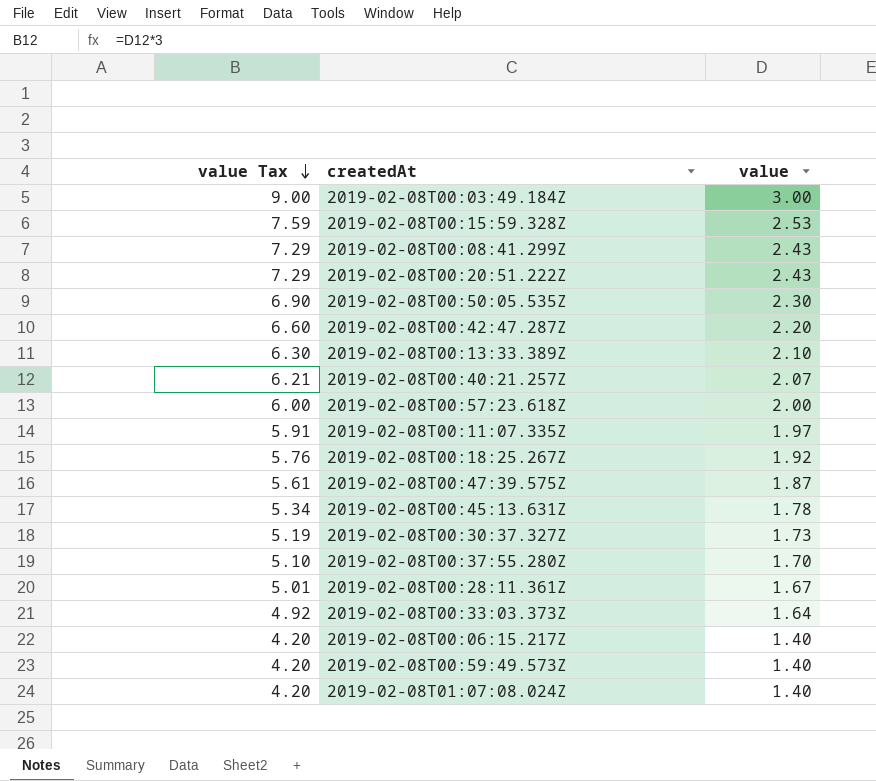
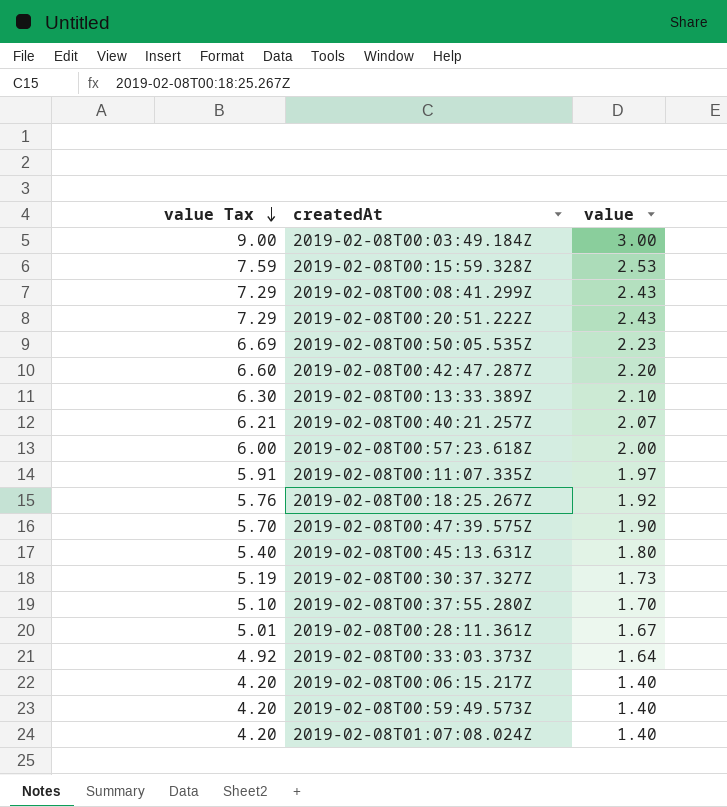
2019-02-08T00:50:05.535Z | value Tax: 6.90 -> 6.69
2019-02-08T00:50:05.535Z | value: 2.30 -> 2.23
2019-02-08T00:47:39.575Z | value Tax: 5.61 -> 5.70
2019-02-08T00:47:39.575Z | value: 1.87 -> 1.90
2019-02-08T00:45:13.631Z | value Tax: 5.34 -> 5.40
2019-02-08T00:45:13.631Z | value: 1.78 -> 1.80

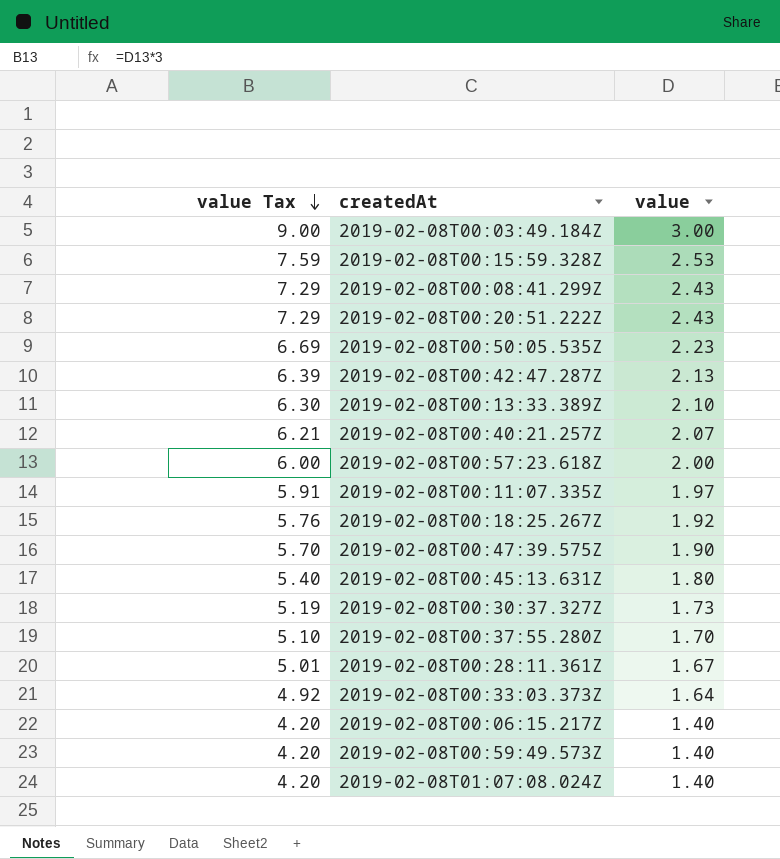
2019-02-08T00:42:47.287Z | value Tax: 6.60 -> 6.39
2019-02-08T00:42:47.287Z | value: 2.20 -> 2.13

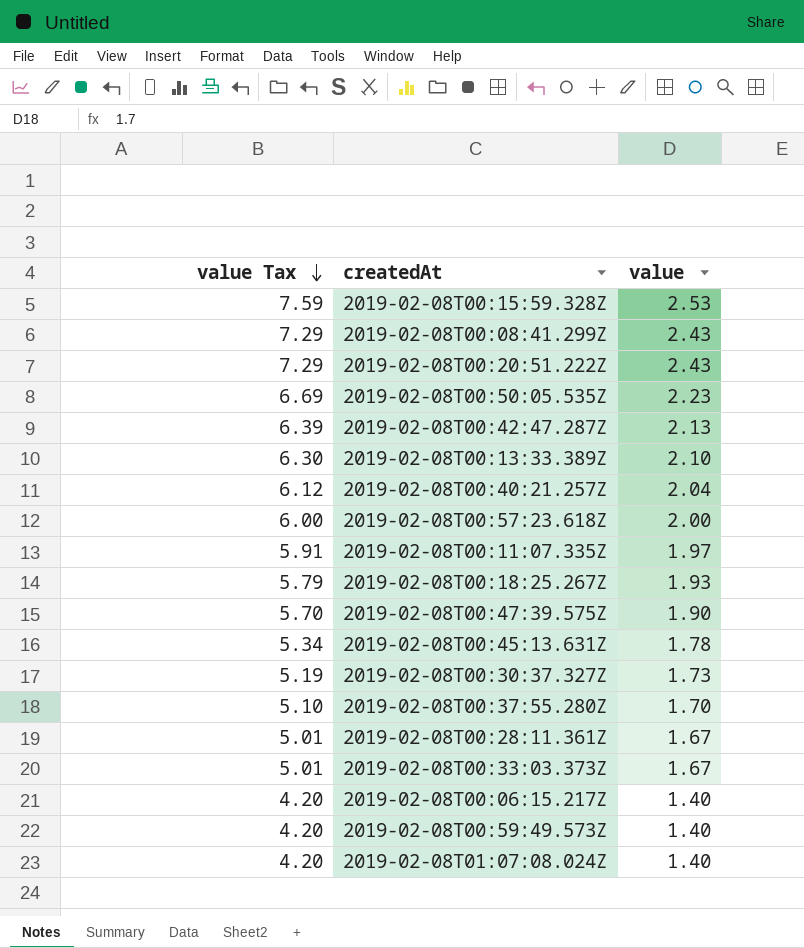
row 2019-02-08T00:03:49.184Z: 9.00 | 3.00 -> none
2019-02-08T00:40:21.257Z | value Tax: 6.21 -> 6.12
2019-02-08T00:40:21.257Z | value: 2.07 -> 2.04
2019-02-08T00:18:25.267Z | value Tax: 5.76 -> 5.79
2019-02-08T00:18:25.267Z | value: 1.92 -> 1.93
2019-02-08T00:45:13.631Z | value Tax: 5.40 -> 5.34
2019-02-08T00:45:13.631Z | value: 1.80 -> 1.78
2019-02-08T00:33:03.373Z | value Tax: 4.92 -> 5.01
2019-02-08T00:33:03.373Z | value: 1.64 -> 1.67

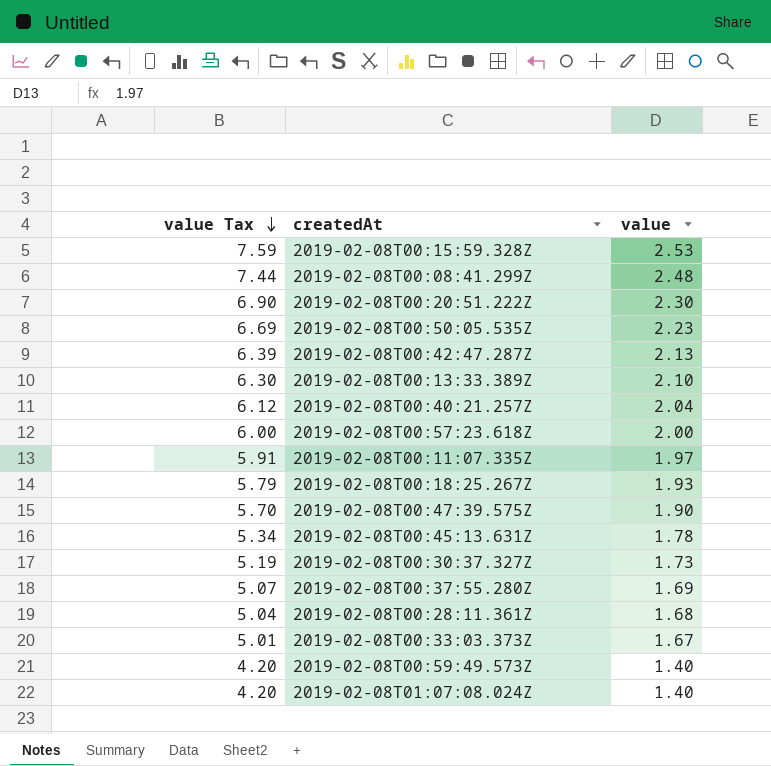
row 2019-02-08T00:06:15.217Z: 4.20 | 1.40 -> none
2019-02-08T00:08:41.299Z | value Tax: 7.29 -> 7.44
2019-02-08T00:08:41.299Z | value: 2.43 -> 2.48
2019-02-08T00:20:51.222Z | value Tax: 7.29 -> 6.90
2019-02-08T00:20:51.222Z | value: 2.43 -> 2.30
2019-02-08T00:37:55.280Z | value Tax: 5.10 -> 5.07
2019-02-08T00:37:55.280Z | value: 1.70 -> 1.69
2019-02-08T00:28:11.361Z | value Tax: 5.01 -> 5.04
2019-02-08T00:28:11.361Z | value: 1.67 -> 1.68

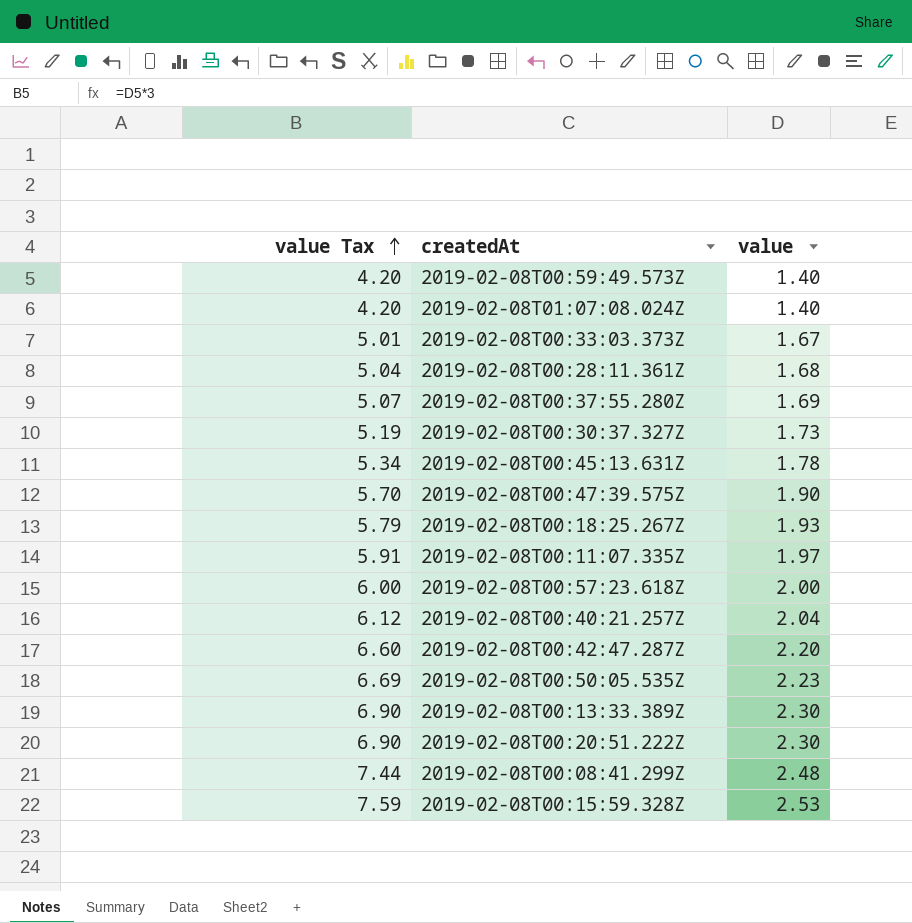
row order: value Tax descending -> value Tax ascending
2019-02-08T00:42:47.287Z | value Tax: 6.39 -> 6.60
2019-02-08T00:42:47.287Z | value: 2.13 -> 2.20
2019-02-08T00:13:33.389Z | value Tax: 6.30 -> 6.90
2019-02-08T00:13:33.389Z | value: 2.10 -> 2.30

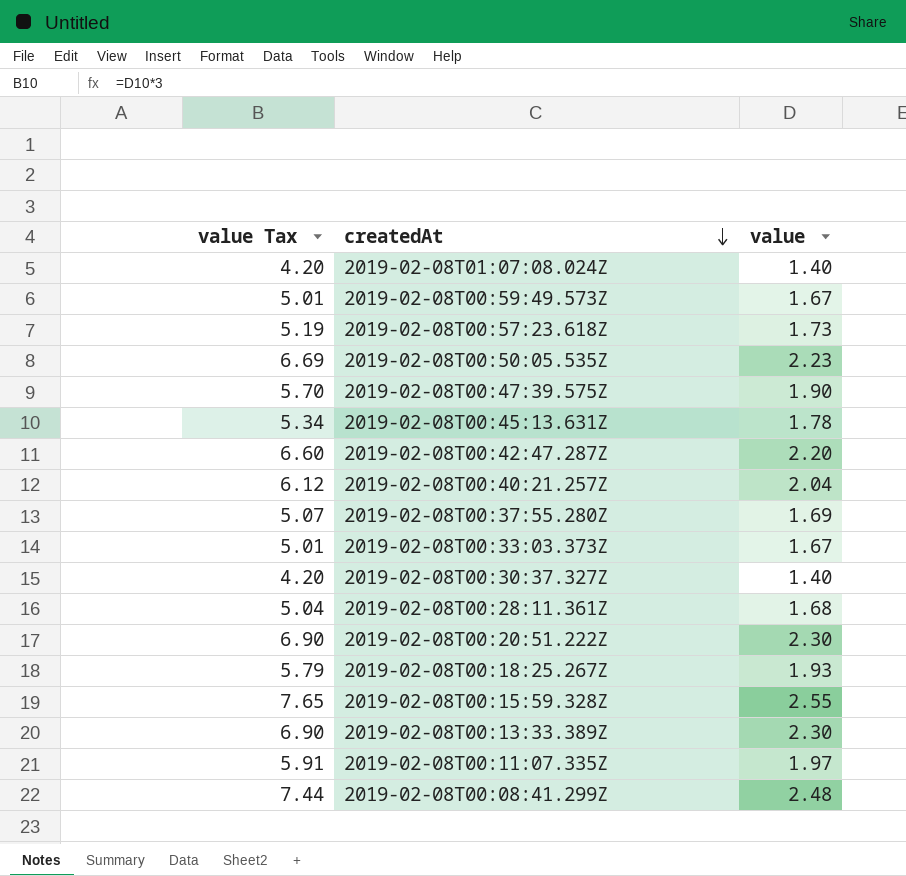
row order: value Tax ascending -> createdAt descending
2019-02-08T00:59:49.573Z | value Tax: 4.20 -> 5.01
2019-02-08T00:59:49.573Z | value: 1.40 -> 1.67
2019-02-08T00:57:23.618Z | value Tax: 6.00 -> 5.19
2019-02-08T00:57:23.618Z | value: 2.00 -> 1.73
2019-02-08T00:30:37.327Z | value Tax: 5.19 -> 4.20
2019-02-08T00:30:37.327Z | value: 1.73 -> 1.40
2019-02-08T00:15:59.328Z | value Tax: 7.59 -> 7.65
2019-02-08T00:15:59.328Z | value: 2.53 -> 2.55

